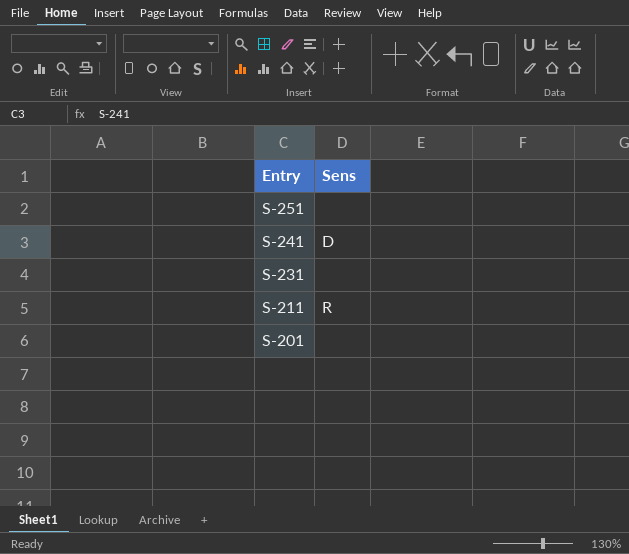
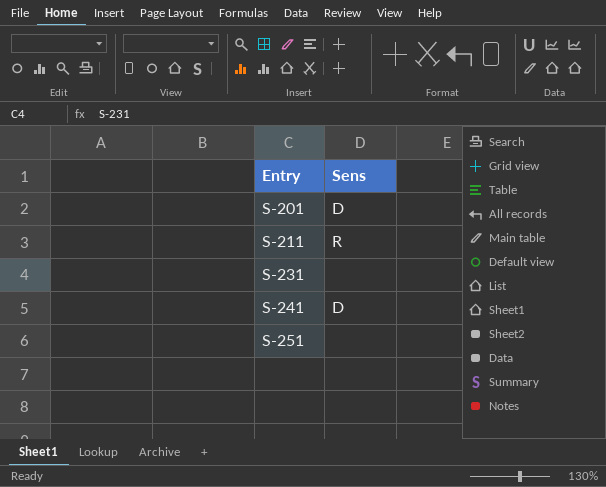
row order: Entry descending -> Entry ascending
S-201 | Sens: none -> D

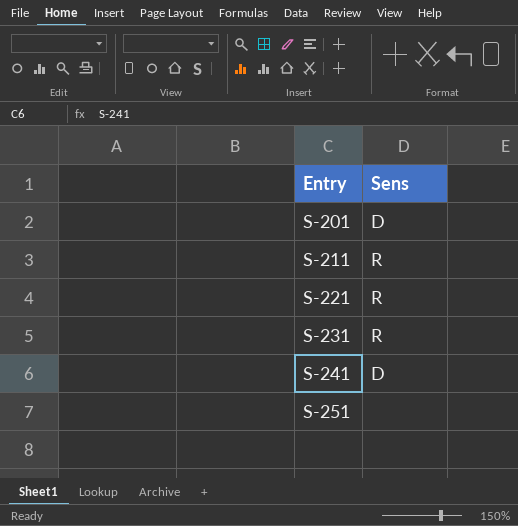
row S-221: none -> R
S-231 | Sens: none -> R

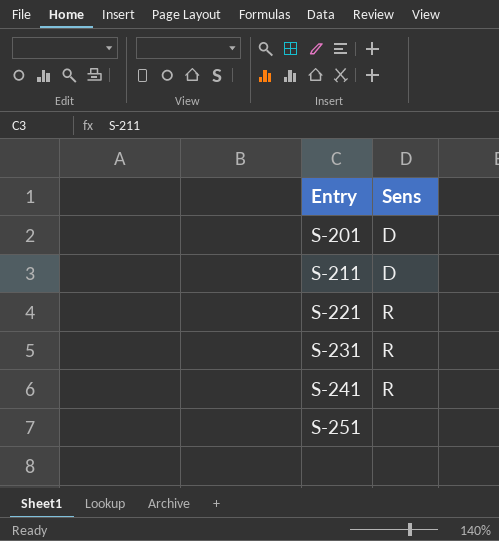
S-211 | Sens: R -> D
S-241 | Sens: D -> R

